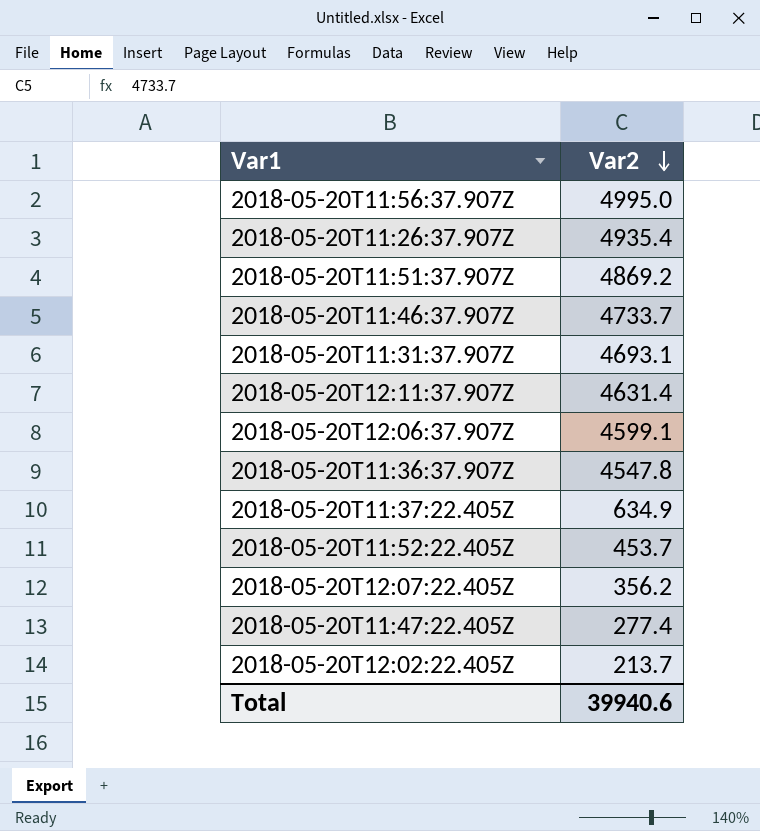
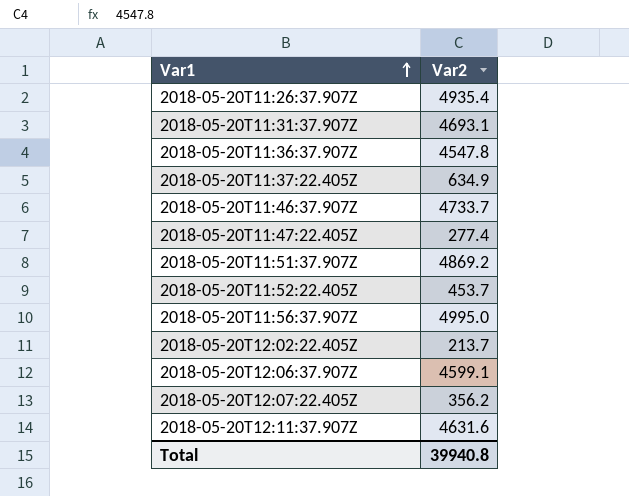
row order: Var2 descending -> Var1 ascending
2018-05-20T12:11:37.907Z | Var2: 4631.4 -> 4631.6
Total | Var2: 39940.6 -> 39940.8

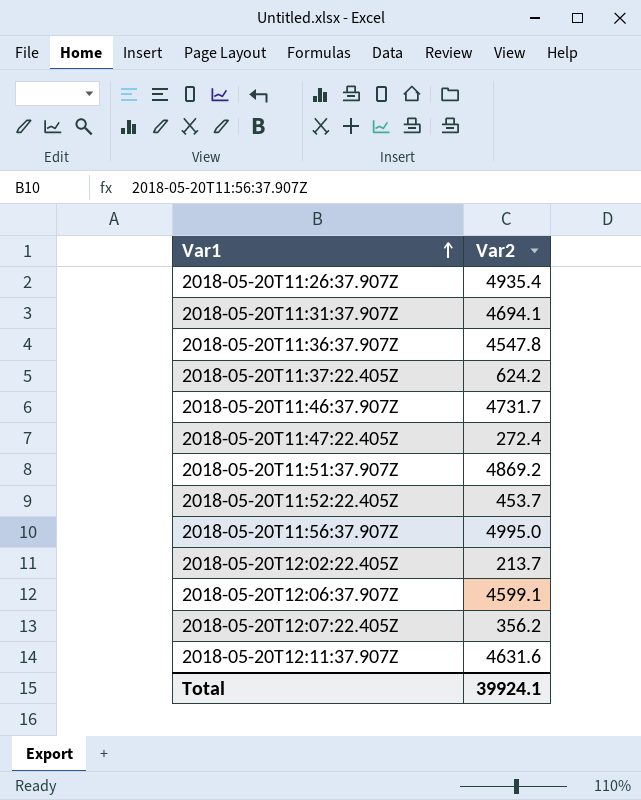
2018-05-20T11:31:37.907Z | Var2: 4693.1 -> 4694.1
2018-05-20T11:37:22.405Z | Var2: 634.9 -> 624.2
2018-05-20T11:46:37.907Z | Var2: 4733.7 -> 4731.7
2018-05-20T11:47:22.405Z | Var2: 277.4 -> 272.4
Total | Var2: 39940.8 -> 39924.1

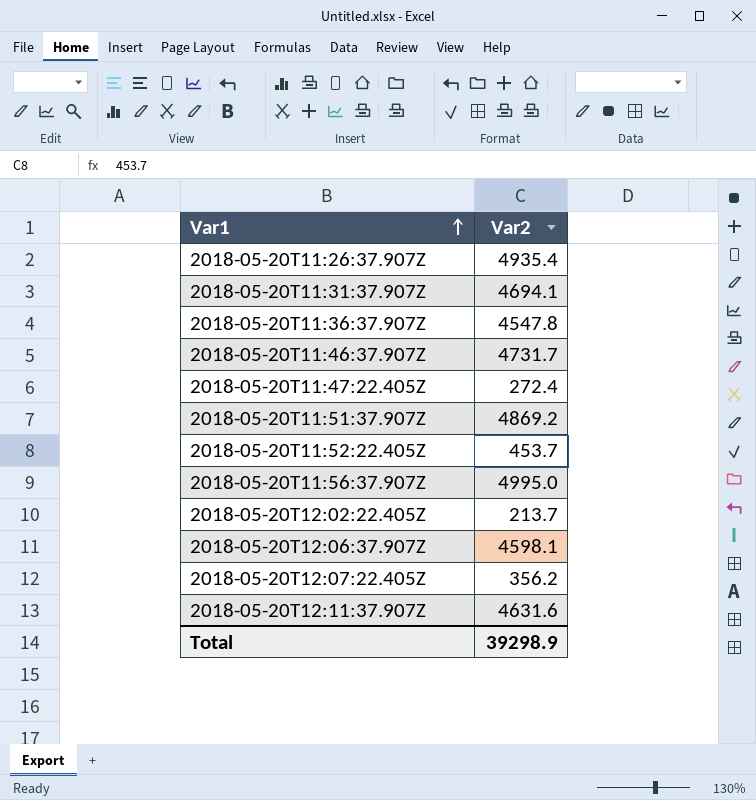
row 2018-05-20T11:37:22.405Z: 624.2 -> none
2018-05-20T12:06:37.907Z | Var2: 4599.1 -> 4598.1
Total | Var2: 39924.1 -> 39298.9

